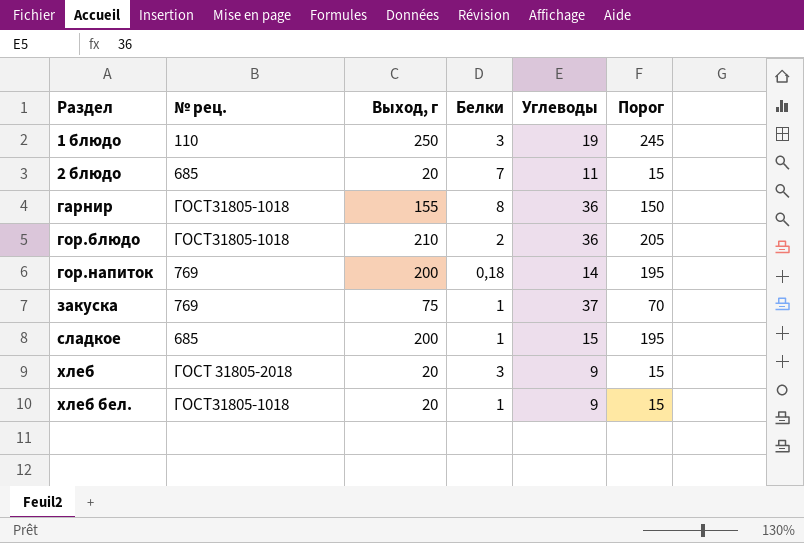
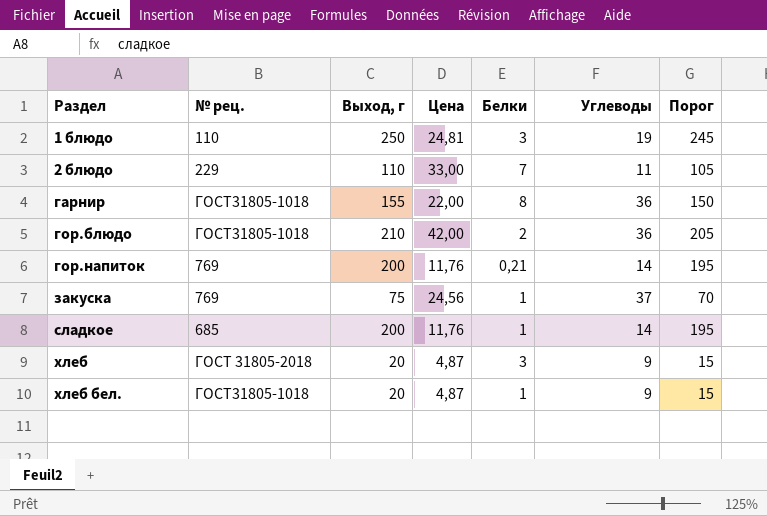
column Цена | position: none -> 4
2 блюдо | № рец.: 685 -> 229
2 блюдо | Выход, г: 20 -> 110
2 блюдо | Порог: 15 -> 105
гор.напиток | Белки: 0,18 -> 0,21
сладкое | Углеводы: 15 -> 14

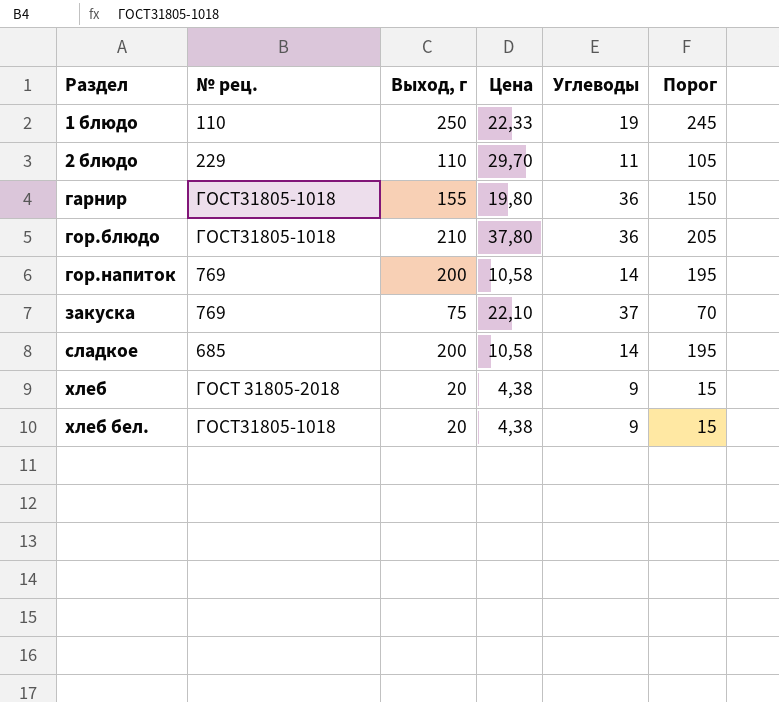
column Белки | position: 5 -> none
1 блюдо | Цена: 24,81 -> 22,33
2 блюдо | Цена: 33,00 -> 29,70
гарнир | Цена: 22,00 -> 19,80
гор.блюдо | Цена: 42,00 -> 37,80
гор.напиток | Цена: 11,76 -> 10,58
закуска | Цена: 24,56 -> 22,10
сладкое | Цена: 11,76 -> 10,58
хлеб | Цена: 4,87 -> 4,38
хлеб бел. | Цена: 4,87 -> 4,38

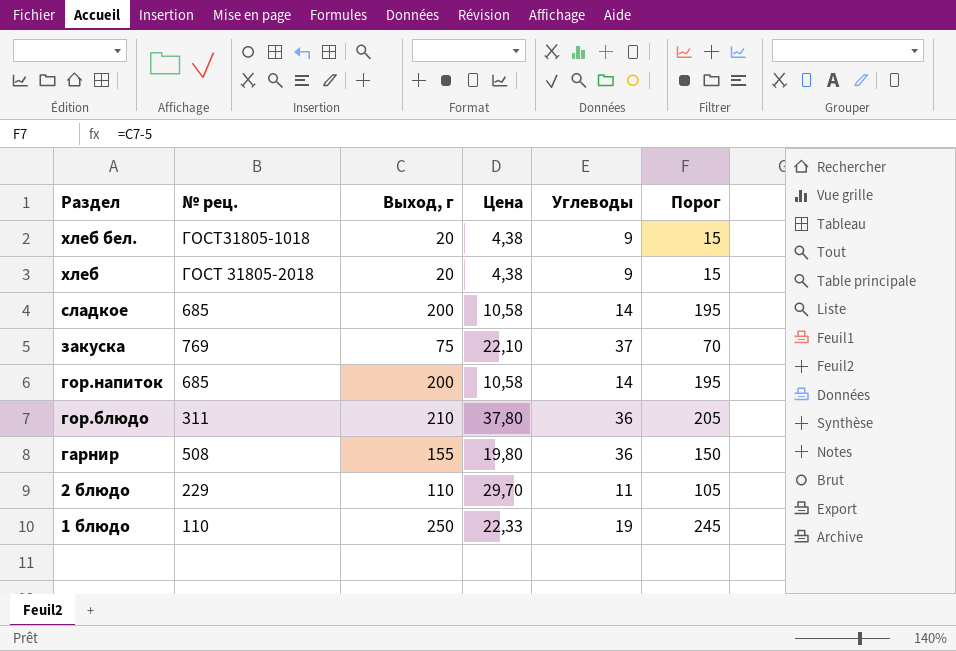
row order: Раздел ascending -> Раздел descending
гор.напиток | № рец.: 769 -> 685
гор.блюдо | № рец.: ГОСТ31805-1018 -> 311
гарнир | № рец.: ГОСТ31805-1018 -> 508

